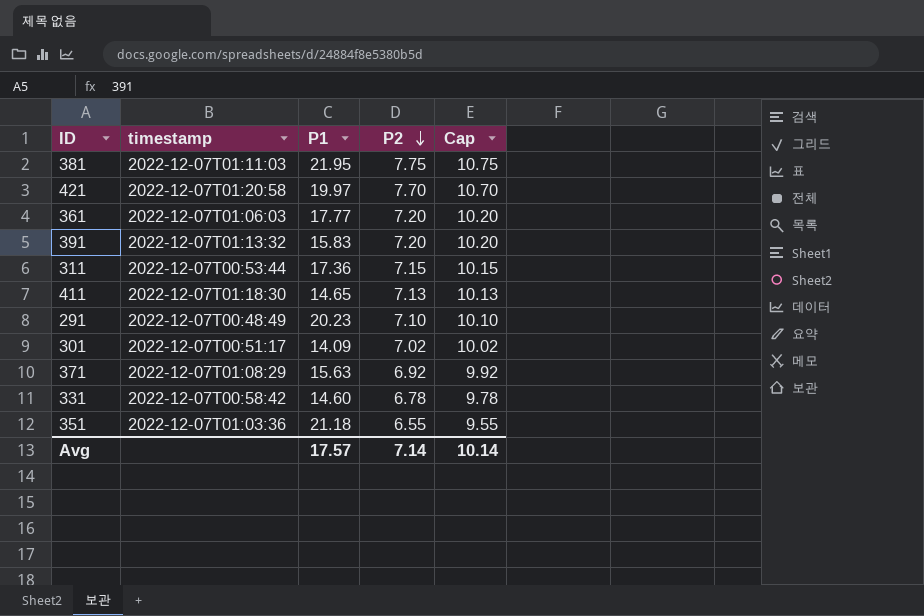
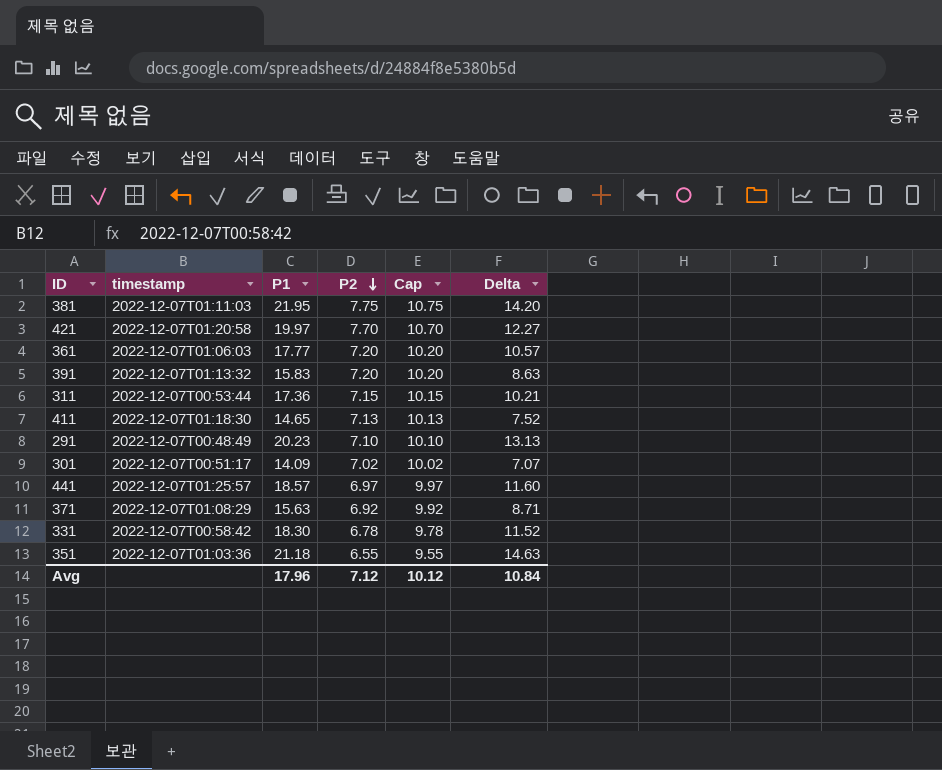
column Delta | formula: none -> [P1] - [P2]
row 441: none -> 2022-12-07T01:25:57 | 18.57 | 6.97 | 9.97 | 11.60
331 | P1: 14.60 -> 18.30
Avg | P1: 17.57 -> 17.96
Avg | P2: 7.14 -> 7.12
Avg | Cap: 10.14 -> 10.12

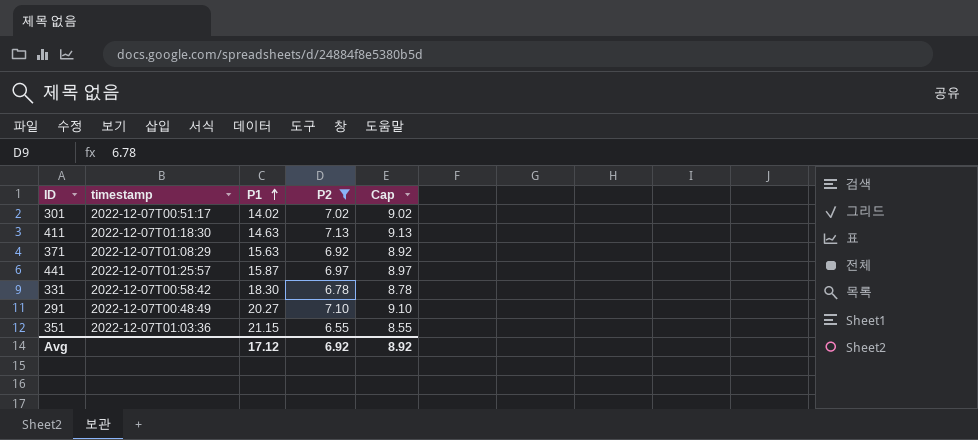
filter: none -> P2 <= 7.13
row order: P2 descending -> P1 ascending
column Delta | formula: [P1] - [P2] -> none
column Cap | formula: [P2] + 3 -> [P2] + 2
301 | P1: 14.09 -> 14.02
411 | P1: 14.65 -> 14.63
441 | P1: 18.57 -> 15.87
291 | P1: 20.23 -> 20.27
351 | P1: 21.18 -> 21.15
Avg | P1: 17.96 -> 17.12
Avg | P2: 7.12 -> 6.92
Avg | Cap: 10.12 -> 8.92

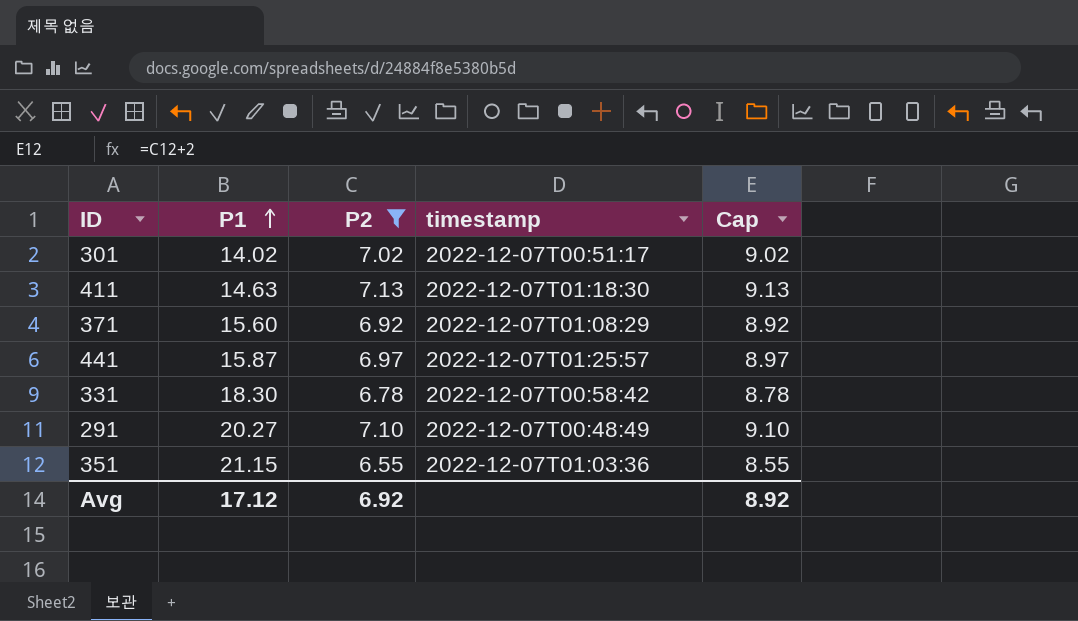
column timestamp | position: 2 -> 4
371 | P1: 15.63 -> 15.60

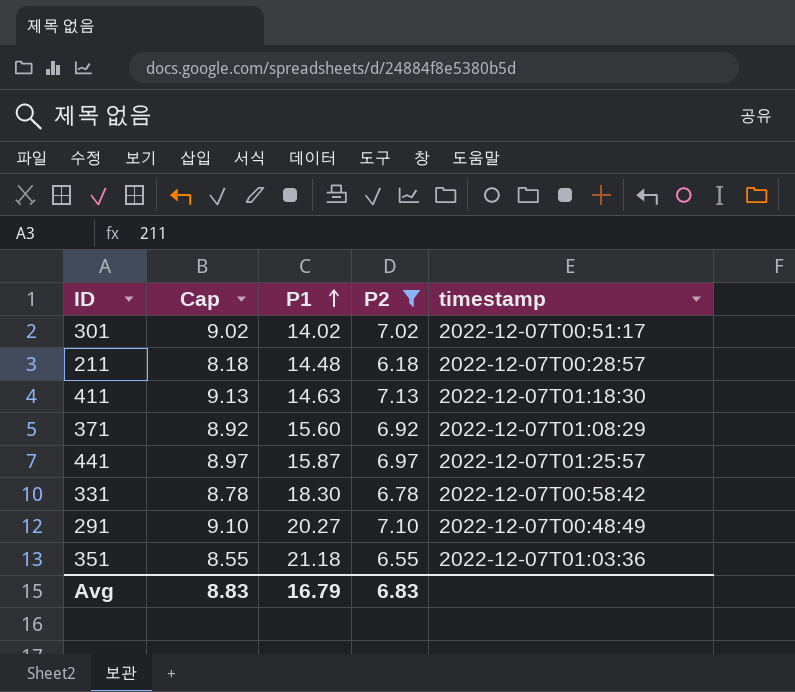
column Cap | position: 5 -> 2
row 211: none -> 8.18 | 14.48 | 6.18 | 2022-12-07T00:28:57
351 | P1: 21.15 -> 21.18
Avg | Cap: 8.92 -> 8.83
Avg | P1: 17.12 -> 16.79
Avg | P2: 6.92 -> 6.83

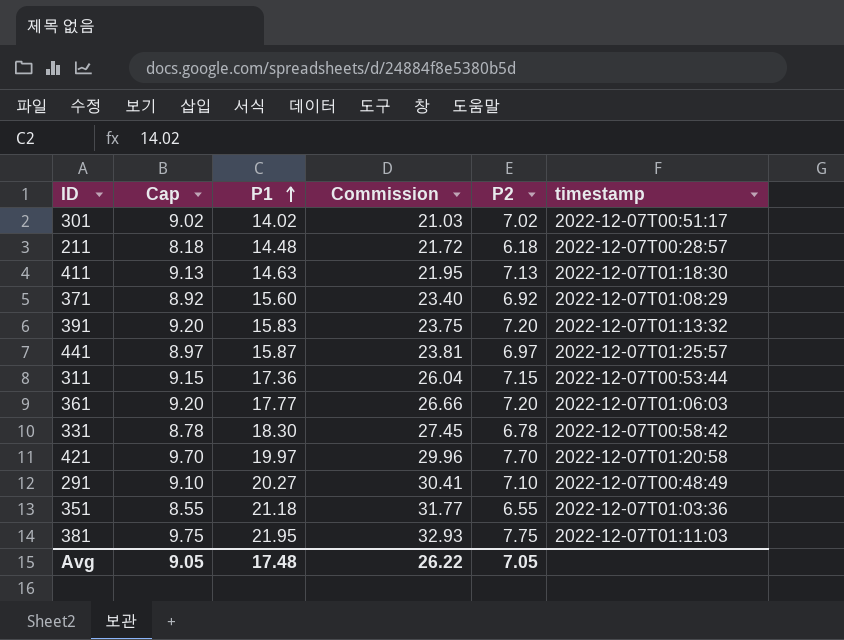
filter: P2 <= 7.13 -> none
column Commission | formula: none -> [P1] * 1.5
Avg | Cap: 8.83 -> 9.05
Avg | P1: 16.79 -> 17.48
Avg | P2: 6.83 -> 7.05

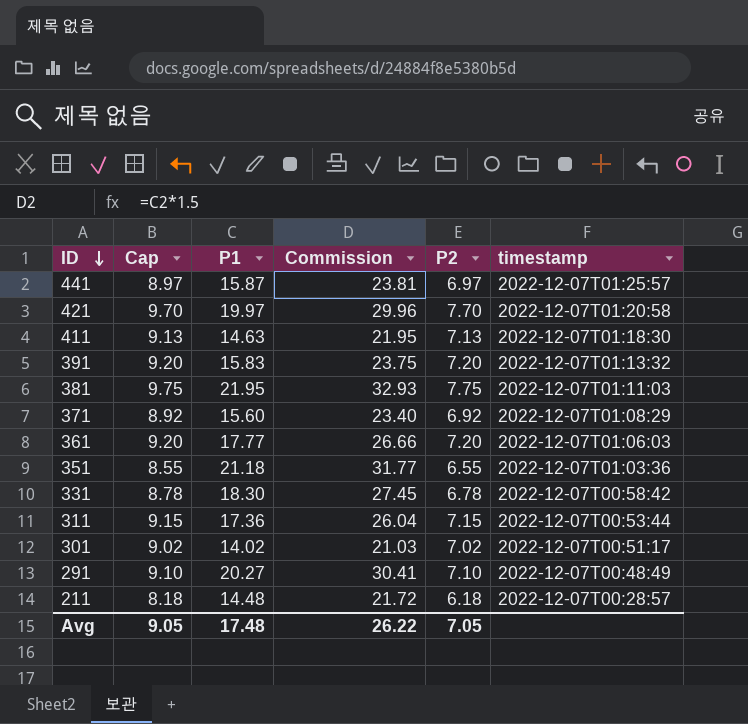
row order: P1 ascending -> ID descending

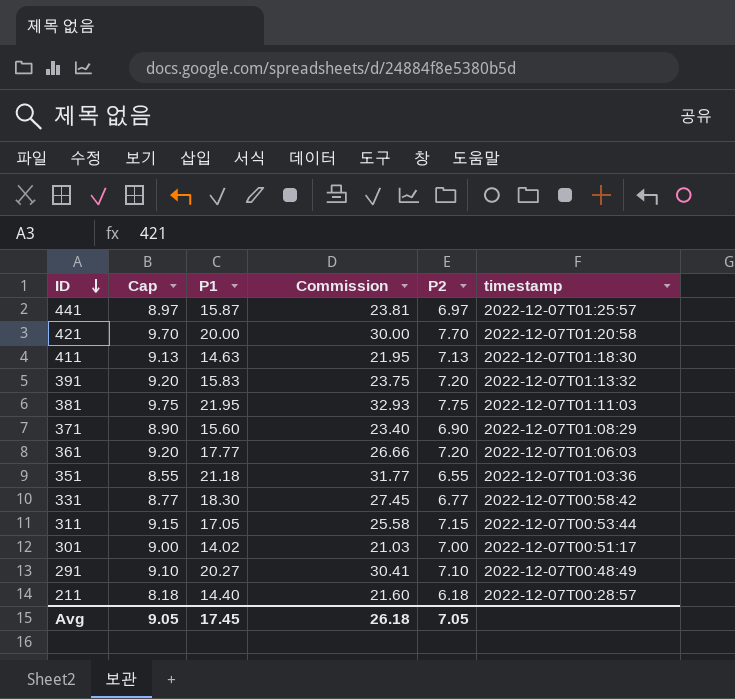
421 | P1: 19.97 -> 20.00
421 | Commission: 29.96 -> 30.00
371 | Cap: 8.92 -> 8.90
371 | P2: 6.92 -> 6.90
331 | Cap: 8.78 -> 8.77
331 | P2: 6.78 -> 6.77
311 | P1: 17.36 -> 17.05
311 | Commission: 26.04 -> 25.58
301 | Cap: 9.02 -> 9.00
301 | P2: 7.02 -> 7.00
211 | P1: 14.48 -> 14.40
211 | Commission: 21.72 -> 21.60
Avg | P1: 17.48 -> 17.45
Avg | Commission: 26.22 -> 26.18

